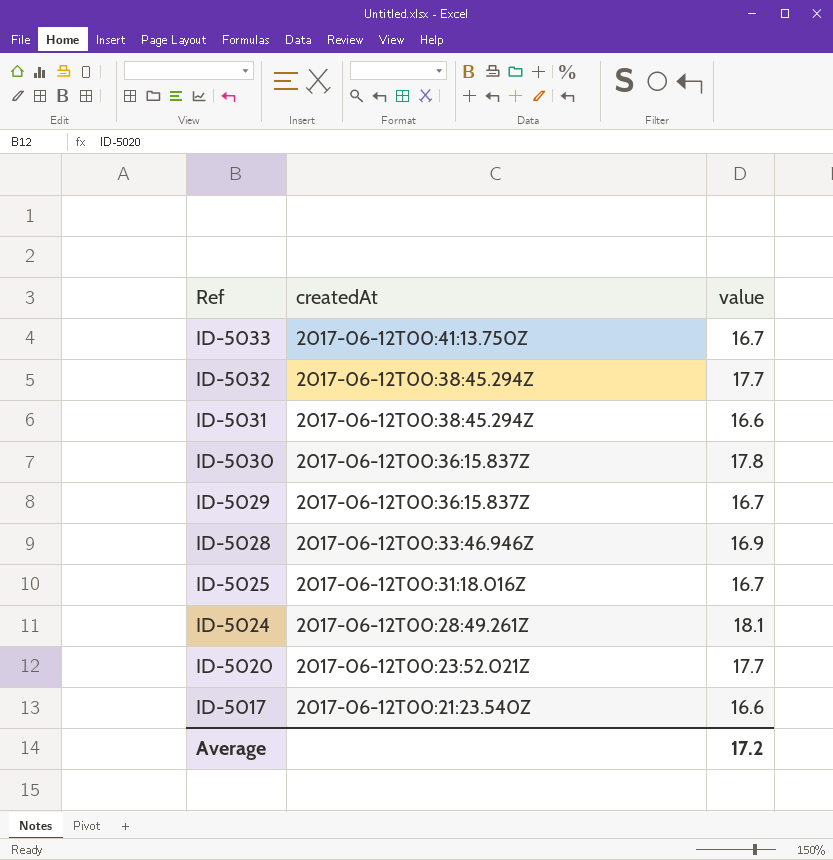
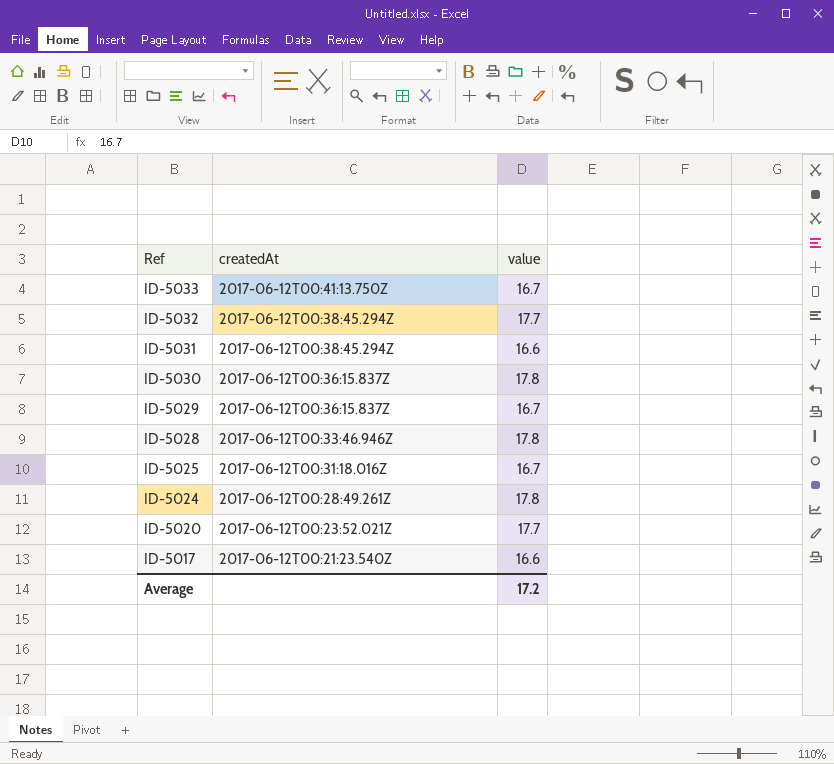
ID-5028 | value: 16.9 -> 17.8
ID-5024 | value: 18.1 -> 17.8

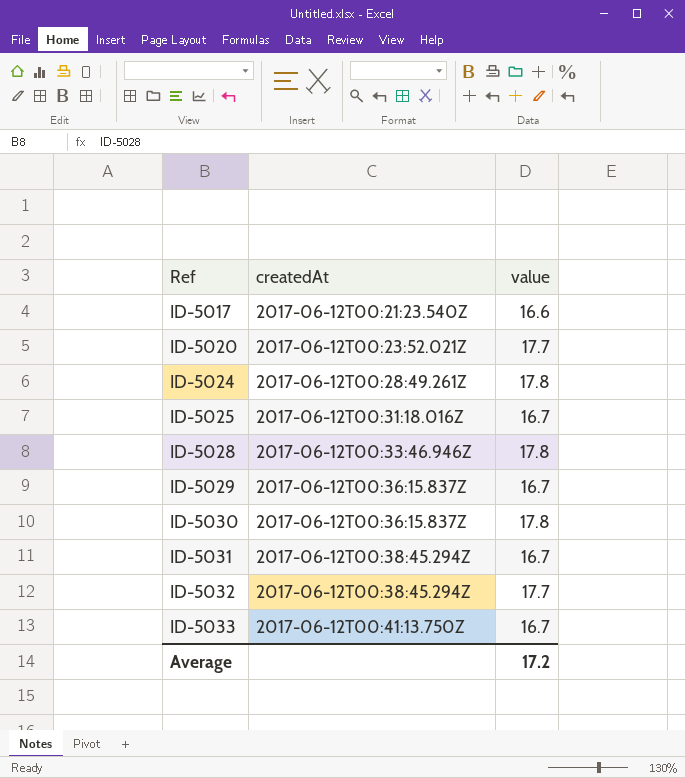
row order: Ref descending -> Ref ascending
ID-5031 | value: 16.6 -> 16.7

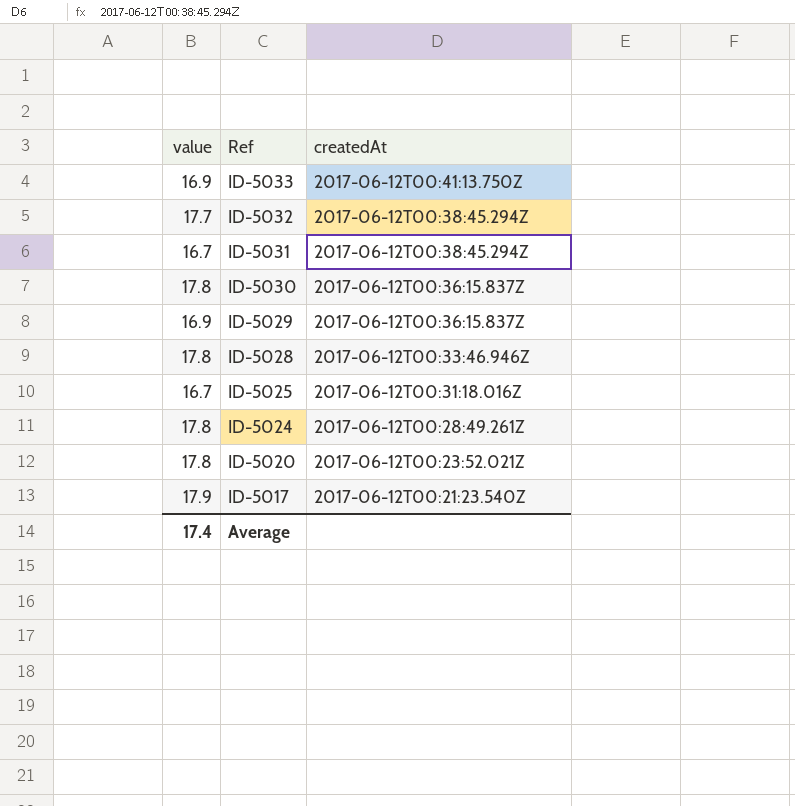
row order: Ref ascending -> Ref descending
column value | position: 3 -> 1
ID-5033 | value: 16.7 -> 16.9
ID-5029 | value: 16.7 -> 16.9
ID-5020 | value: 17.7 -> 17.8
ID-5017 | value: 16.6 -> 17.9
Average | value: 17.2 -> 17.4

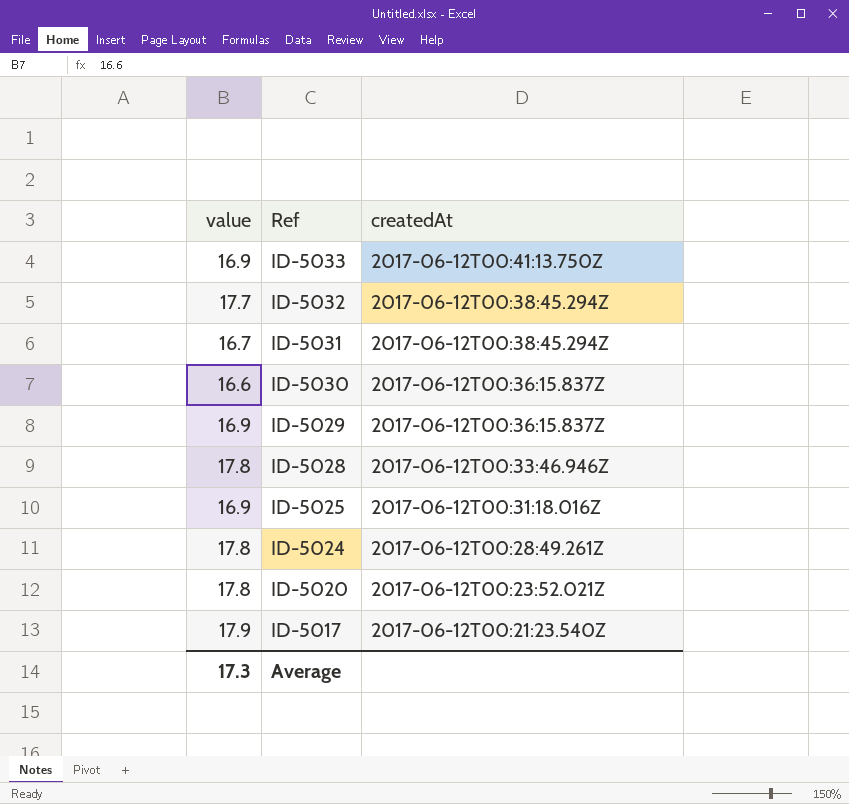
ID-5030 | value: 17.8 -> 16.6
ID-5025 | value: 16.7 -> 16.9
Average | value: 17.4 -> 17.3

